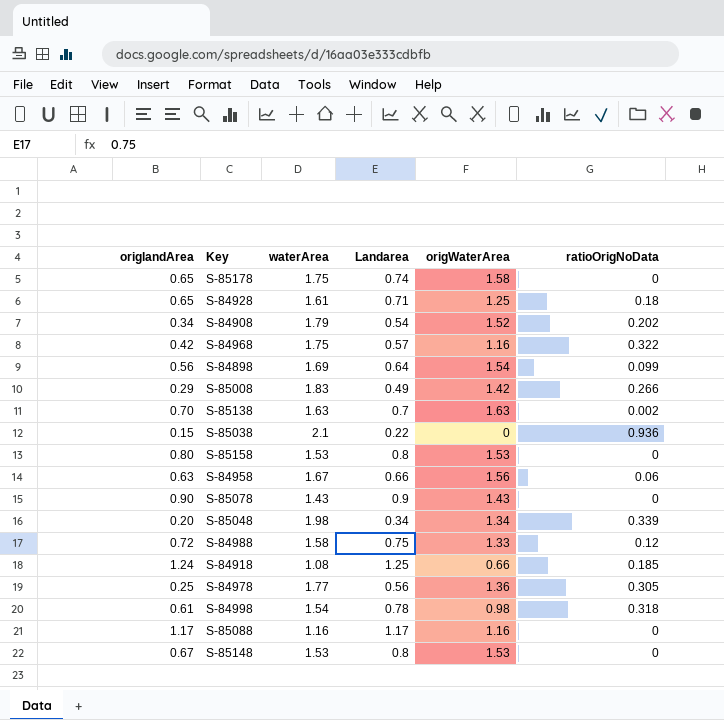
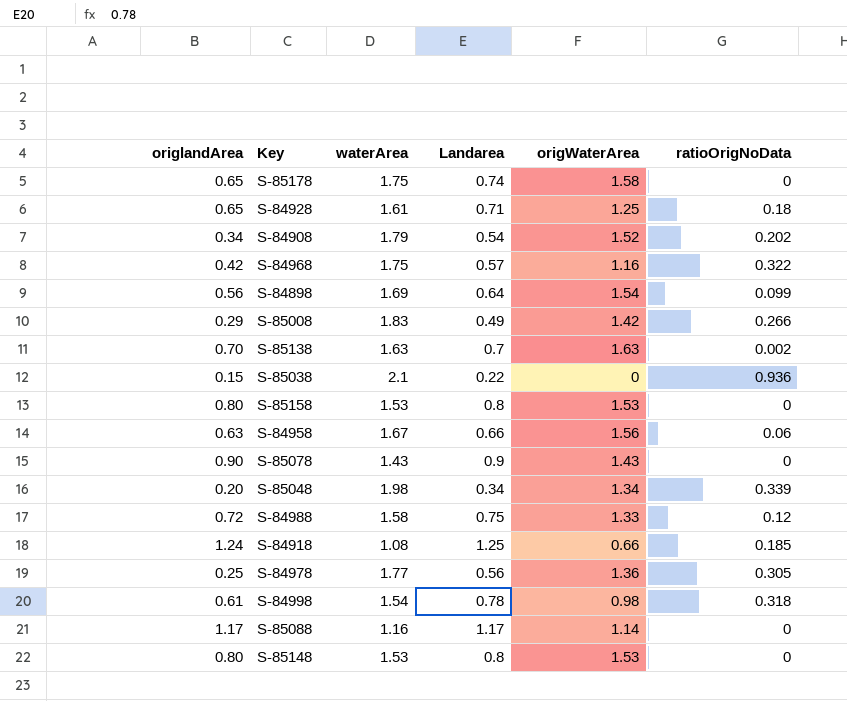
S-85088 | origWaterArea: 1.16 -> 1.14
S-85148 | origlandArea: 0.67 -> 0.80

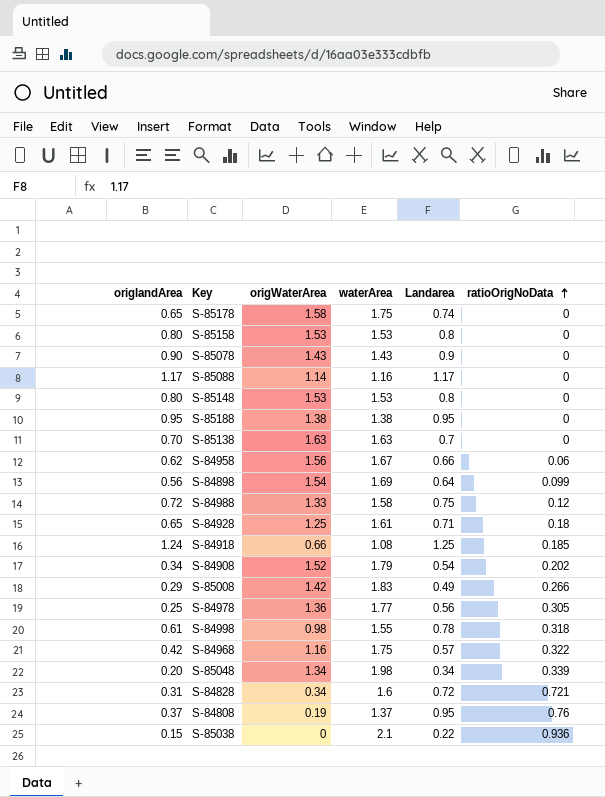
row order: none -> ratioOrigNoData ascending
column origWaterArea | position: 5 -> 3
row S-85188: none -> 0.95 | 1.38 | 1.38 | 0.95 | 0
S-85138 | ratioOrigNoData: 0.002 -> 0
S-84958 | origlandArea: 0.63 -> 0.62
S-84998 | waterArea: 1.54 -> 1.55
row S-84828: none -> 0.31 | 0.34 | 1.6 | 0.72 | 0.721
row S-84808: none -> 0.37 | 0.19 | 1.37 | 0.95 | 0.76

